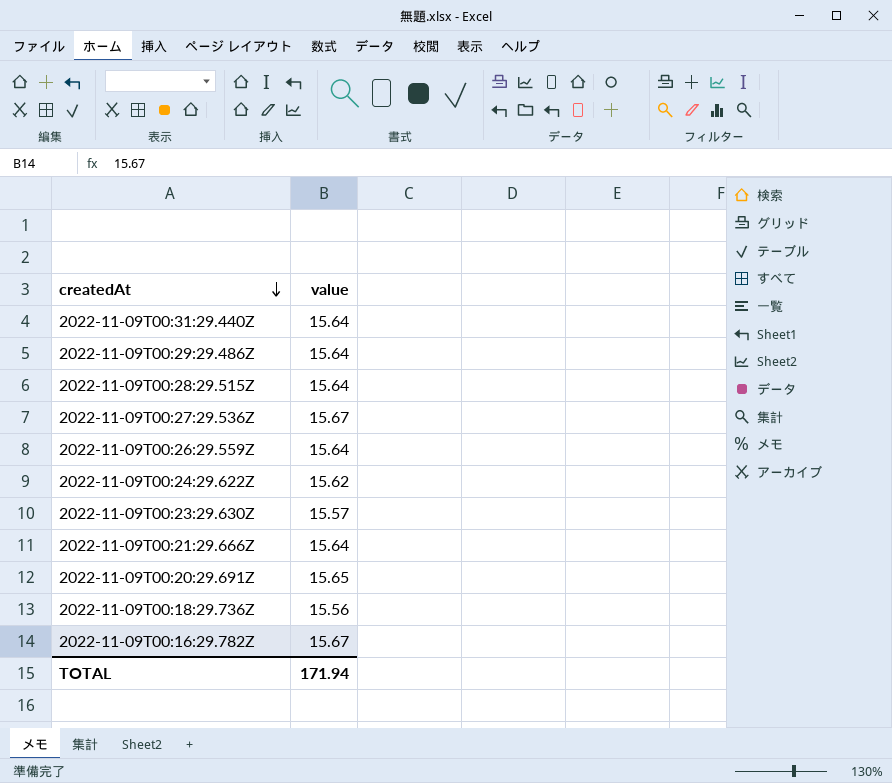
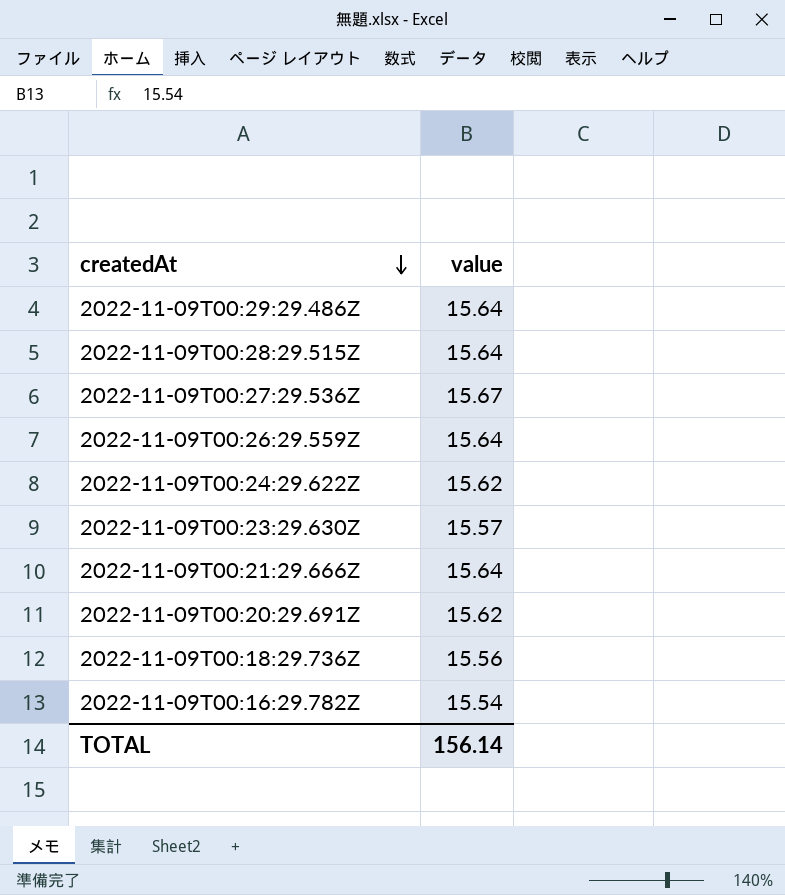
row 2022-11-09T00:31:29.440Z: 15.64 -> none
2022-11-09T00:20:29.691Z | value: 15.65 -> 15.62
2022-11-09T00:16:29.782Z | value: 15.67 -> 15.54
TOTAL | value: 171.94 -> 156.14

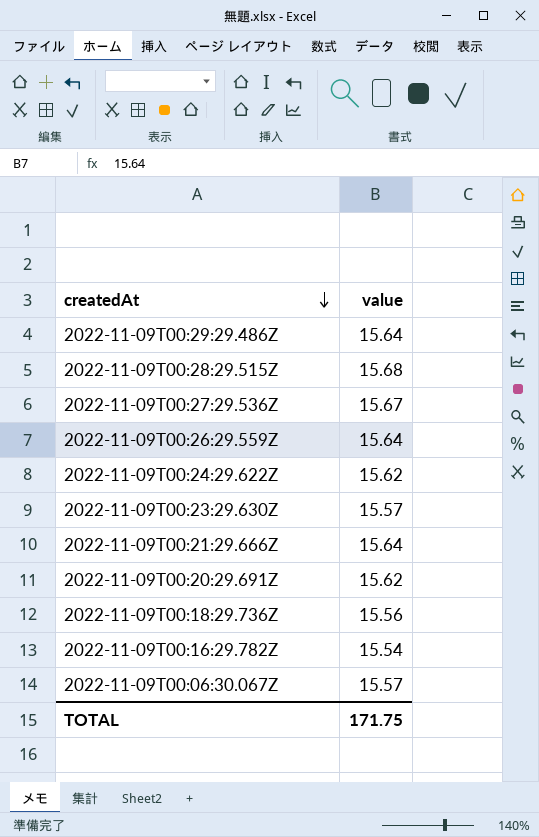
2022-11-09T00:28:29.515Z | value: 15.64 -> 15.68
row 2022-11-09T00:06:30.067Z: none -> 15.57
TOTAL | value: 156.14 -> 171.75

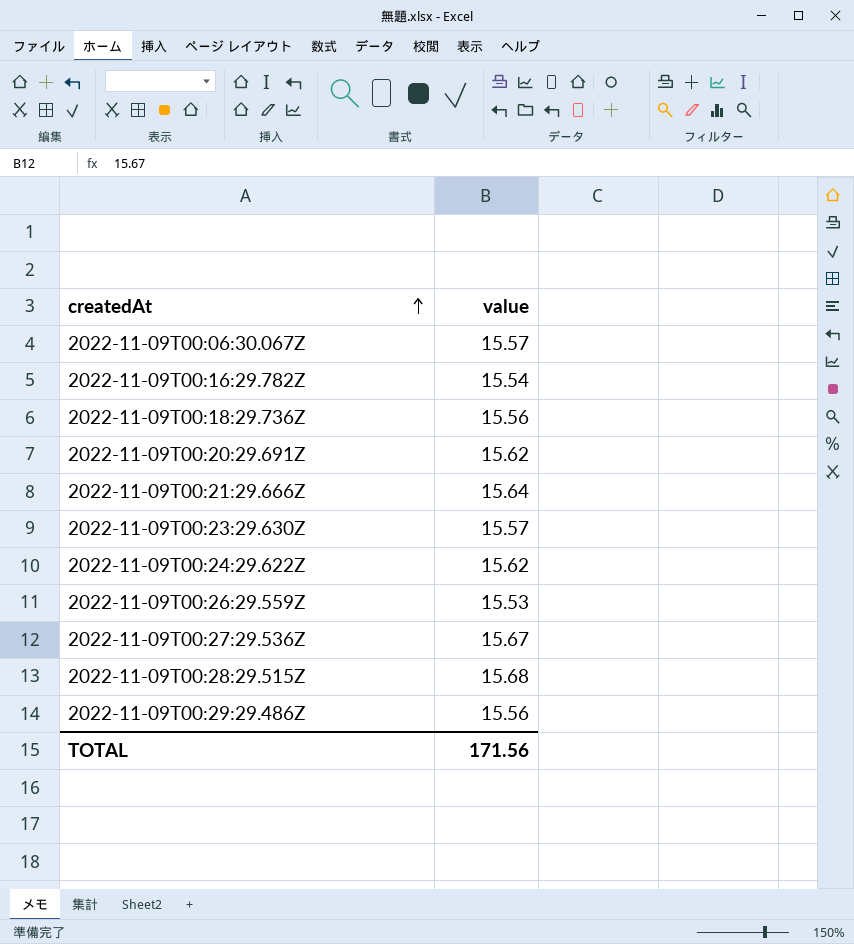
row order: createdAt descending -> createdAt ascending
2022-11-09T00:26:29.559Z | value: 15.64 -> 15.53
2022-11-09T00:29:29.486Z | value: 15.64 -> 15.56
TOTAL | value: 171.75 -> 171.56

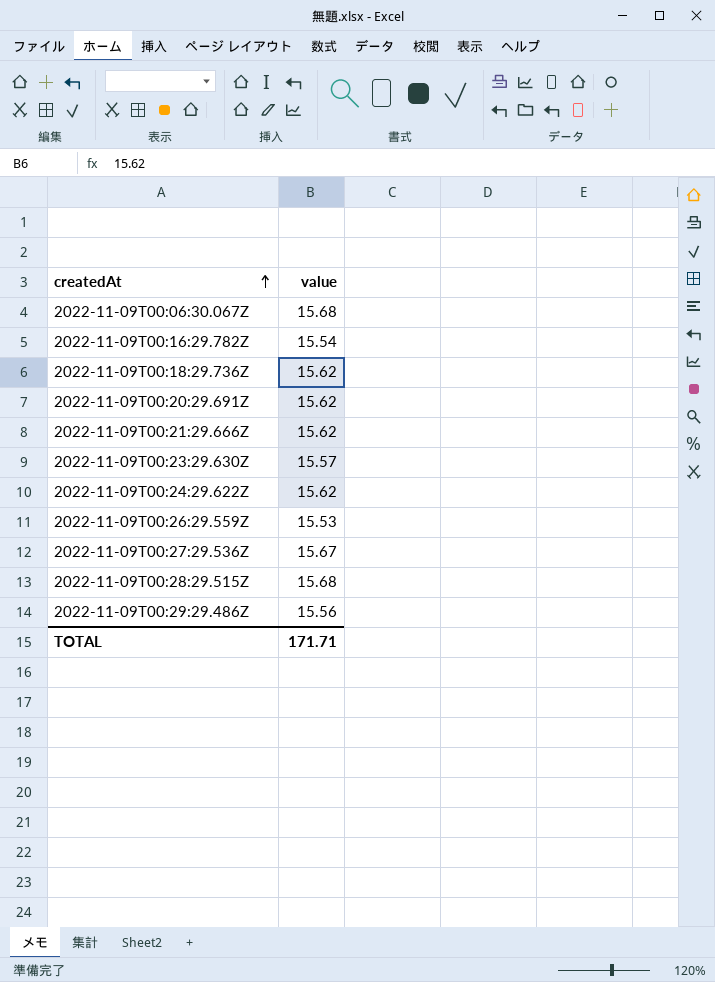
2022-11-09T00:06:30.067Z | value: 15.57 -> 15.68
2022-11-09T00:18:29.736Z | value: 15.56 -> 15.62
2022-11-09T00:21:29.666Z | value: 15.64 -> 15.62
TOTAL | value: 171.56 -> 171.71

